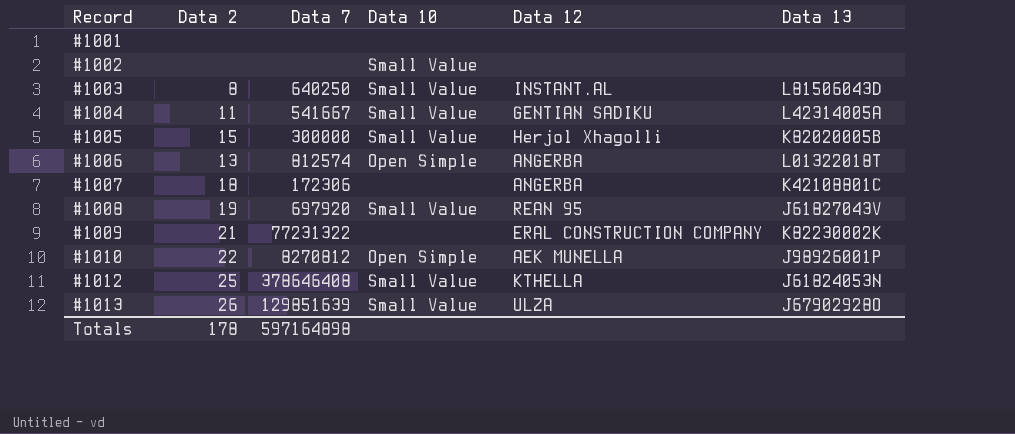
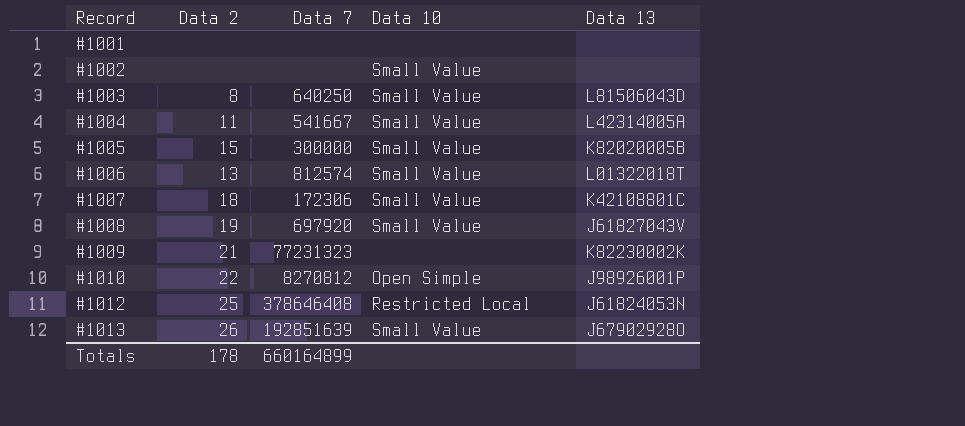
column Data 12 | position: 5 -> none
#1006 | Data 10: Open Simple -> Small Value
#1007 | Data 10: none -> Small Value
#1009 | Data 7: 77231322 -> 77231323
#1012 | Data 10: Small Value -> Restricted Local
#1013 | Data 7: 129851639 -> 192851639
Totals | Data 7: 597164898 -> 660164899

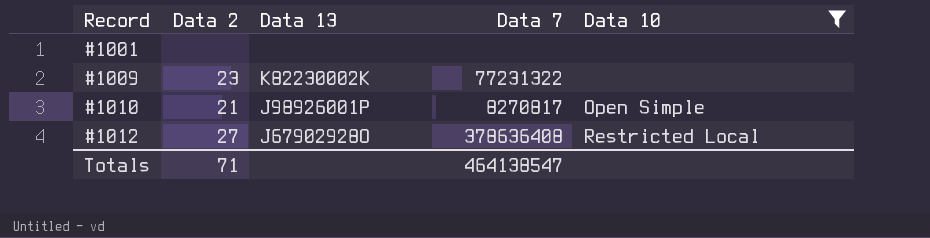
filter: none -> Data 10 != Small Value
column Data 13 | position: 5 -> 3
#1009 | Data 2: 21 -> 23
#1009 | Data 7: 77231323 -> 77231322
#1010 | Data 2: 22 -> 21
#1010 | Data 7: 8270812 -> 8270817
#1012 | Data 2: 25 -> 27
#1012 | Data 13: J61824053N -> J67902928O
#1012 | Data 7: 378646408 -> 378636408
Totals | Data 2: 178 -> 71
Totals | Data 7: 660164899 -> 464138547

